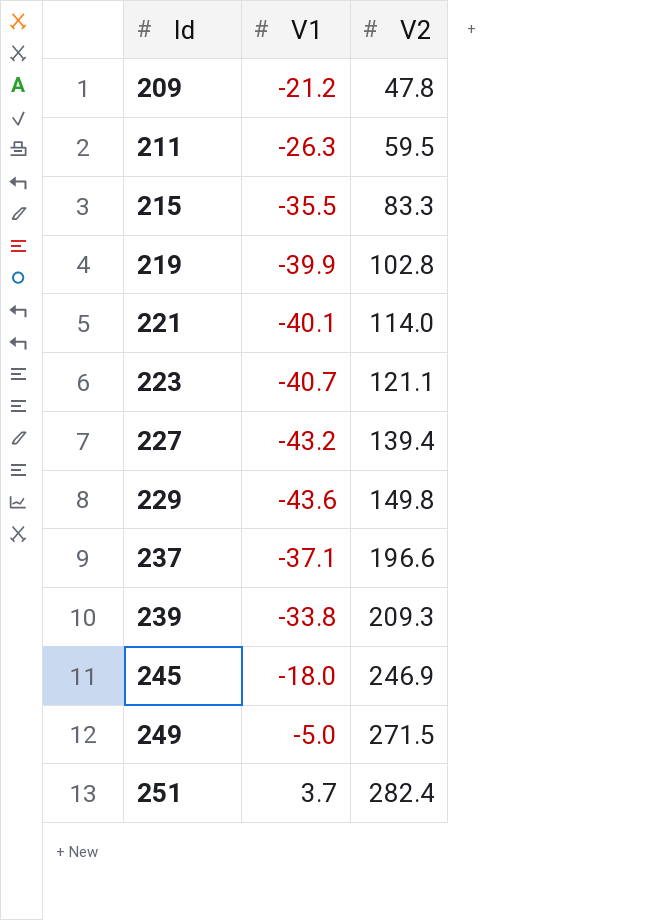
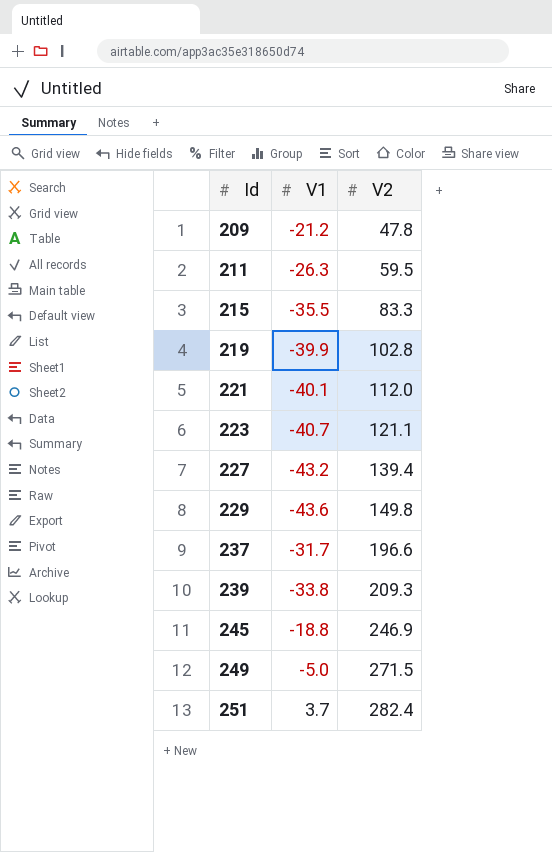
221 | V2: 114.0 -> 112.0
237 | V1: -37.1 -> -31.7
245 | V1: -18.0 -> -18.8

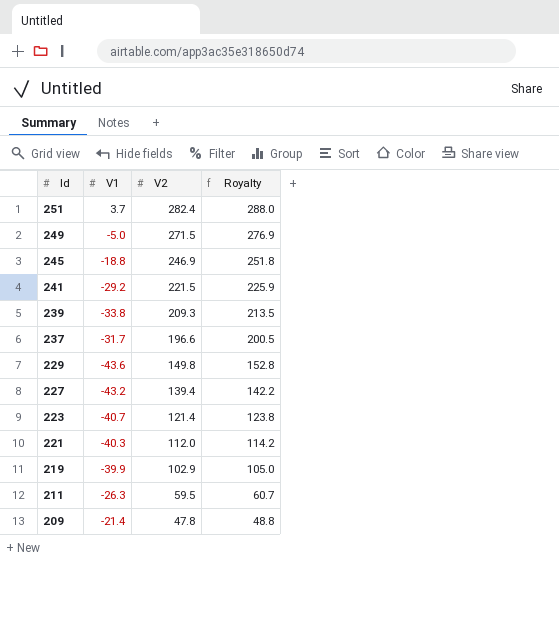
row order: Id ascending -> Id descending
column Royalty | formula: none -> [V2] * 1.02
row 215: -35.5 | 83.3 -> none
row 241: none -> -29.2 | 221.5 | 225.9
223 | V2: 121.1 -> 121.4
221 | V1: -40.1 -> -40.3
219 | V2: 102.8 -> 102.9
209 | V1: -21.2 -> -21.4

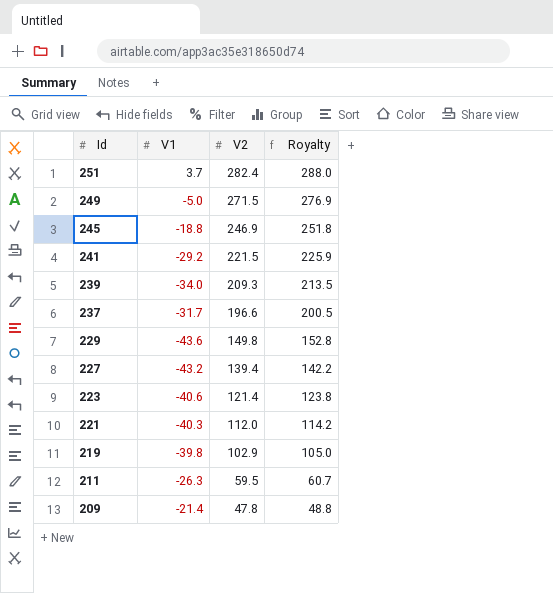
239 | V1: -33.8 -> -34.0
223 | V1: -40.7 -> -40.6
219 | V1: -39.9 -> -39.8

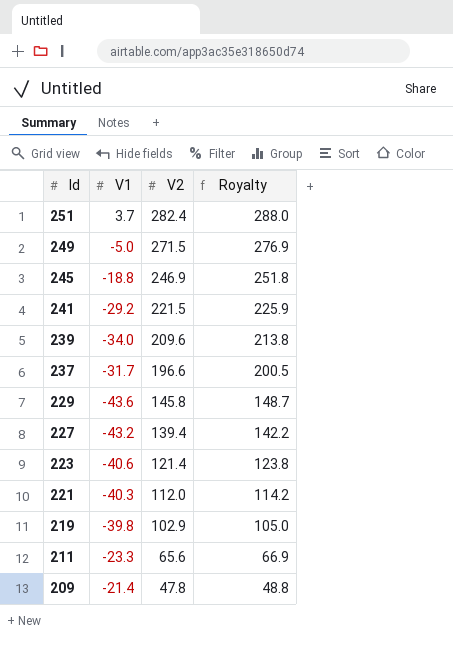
239 | V2: 209.3 -> 209.6
239 | Royalty: 213.5 -> 213.8
229 | V2: 149.8 -> 145.8
229 | Royalty: 152.8 -> 148.7
211 | V1: -26.3 -> -23.3
211 | V2: 59.5 -> 65.6
211 | Royalty: 60.7 -> 66.9

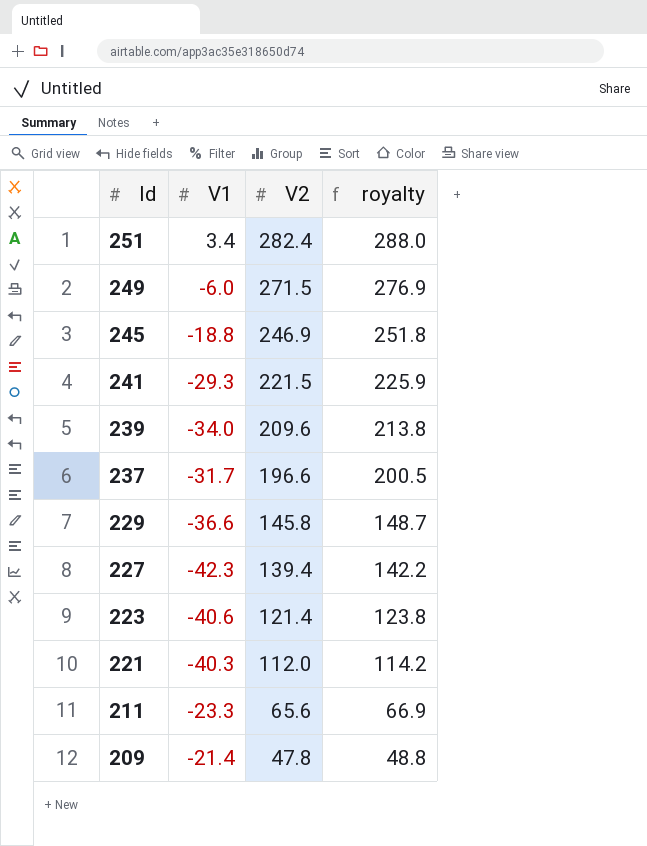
column name: Royalty -> royalty
row 219: -39.8 | 102.9 | 105.0 -> none
251 | V1: 3.7 -> 3.4
249 | V1: -5.0 -> -6.0
241 | V1: -29.2 -> -29.3
229 | V1: -43.6 -> -36.6
227 | V1: -43.2 -> -42.3

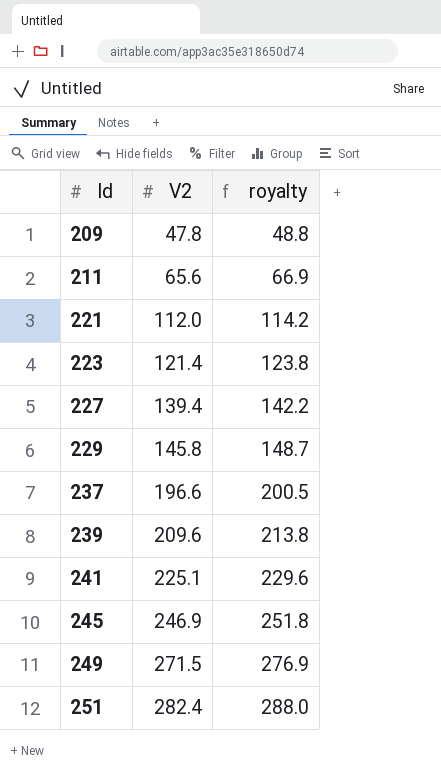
row order: Id descending -> Id ascending
column V1 | position: 2 -> none
241 | V2: 221.5 -> 225.1
241 | royalty: 225.9 -> 229.6

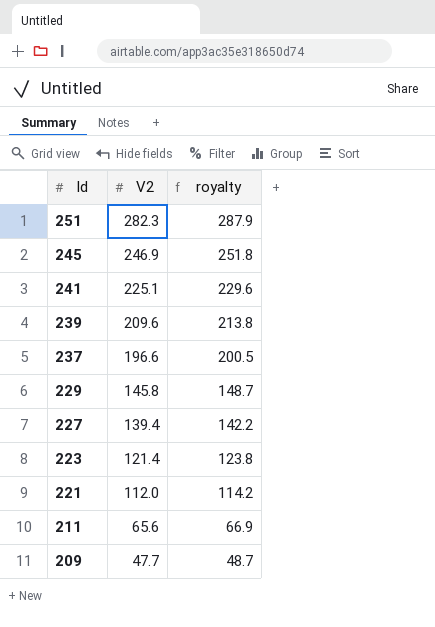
row order: Id ascending -> Id descending
row 249: 271.5 | 276.9 -> none
251 | V2: 282.4 -> 282.3
251 | royalty: 288.0 -> 287.9
209 | V2: 47.8 -> 47.7
209 | royalty: 48.8 -> 48.7

